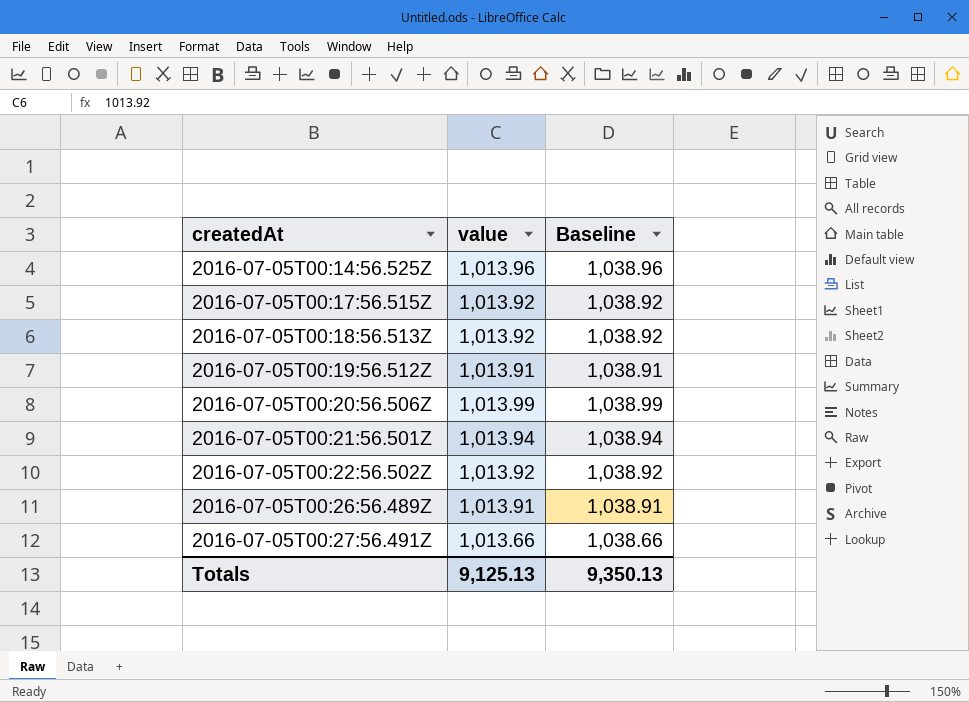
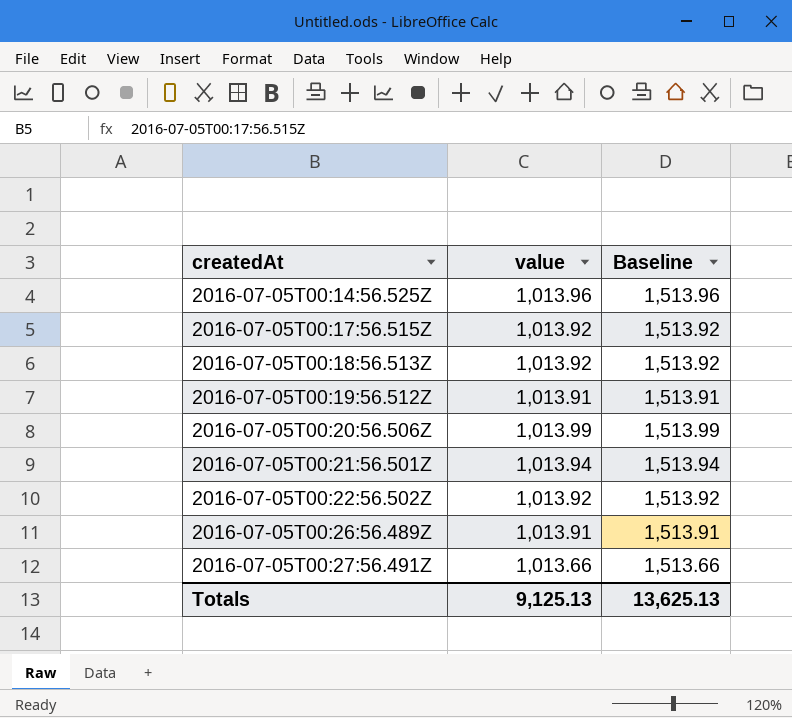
column Baseline | formula: [value] + 25 -> [value] + 500
Totals | Baseline: 9,350.13 -> 13,625.13

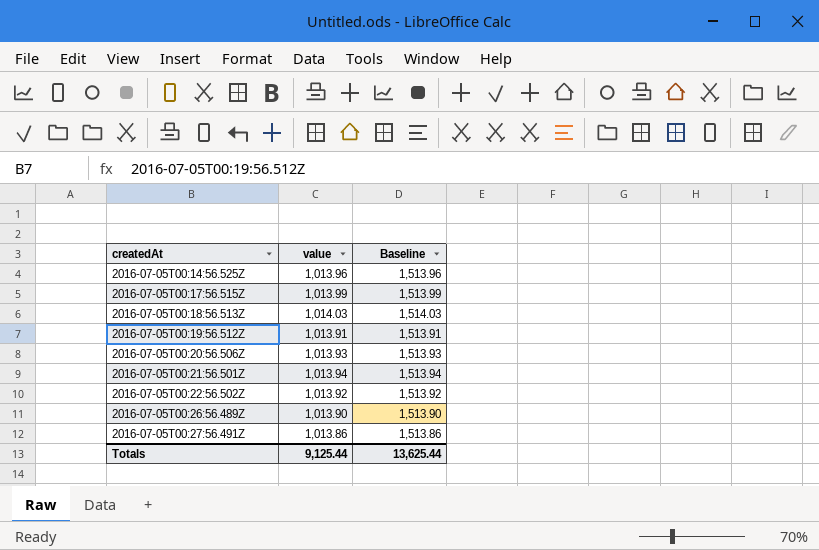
2016-07-05T00:17:56.515Z | value: 1,013.92 -> 1,013.99
2016-07-05T00:17:56.515Z | Baseline: 1,513.92 -> 1,513.99
2016-07-05T00:18:56.513Z | value: 1,013.92 -> 1,014.03
2016-07-05T00:18:56.513Z | Baseline: 1,513.92 -> 1,514.03
2016-07-05T00:20:56.506Z | value: 1,013.99 -> 1,013.93
2016-07-05T00:20:56.506Z | Baseline: 1,513.99 -> 1,513.93
2016-07-05T00:26:56.489Z | value: 1,013.91 -> 1,013.90
2016-07-05T00:26:56.489Z | Baseline: 1,513.91 -> 1,513.90
2016-07-05T00:27:56.491Z | value: 1,013.66 -> 1,013.86
2016-07-05T00:27:56.491Z | Baseline: 1,513.66 -> 1,513.86
Totals | value: 9,125.13 -> 9,125.44
Totals | Baseline: 13,625.13 -> 13,625.44

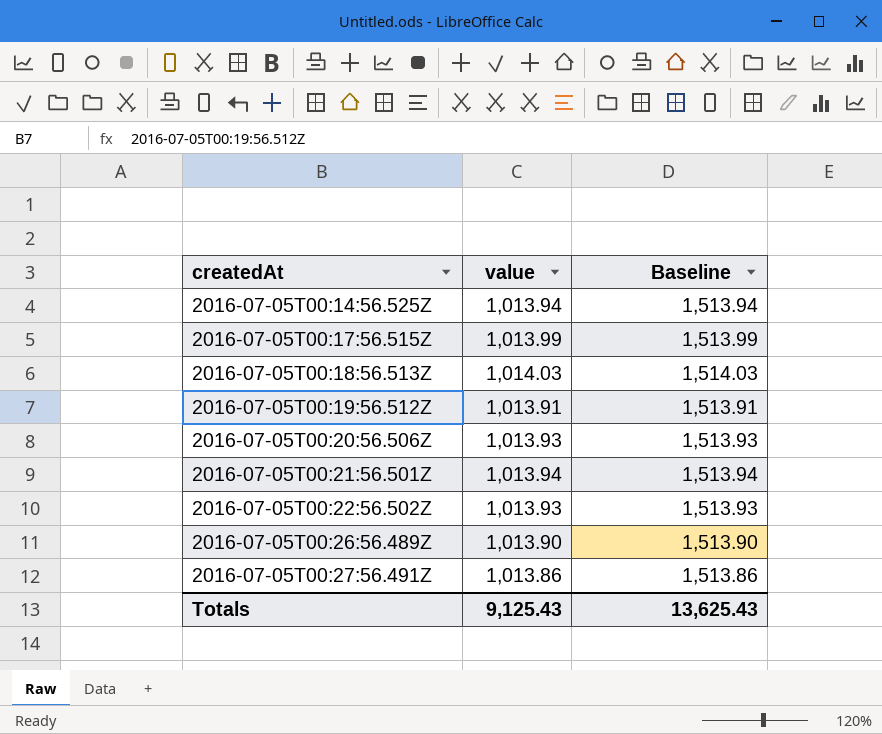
2016-07-05T00:14:56.525Z | value: 1,013.96 -> 1,013.94
2016-07-05T00:14:56.525Z | Baseline: 1,513.96 -> 1,513.94
2016-07-05T00:22:56.502Z | value: 1,013.92 -> 1,013.93
2016-07-05T00:22:56.502Z | Baseline: 1,513.92 -> 1,513.93
Totals | value: 9,125.44 -> 9,125.43
Totals | Baseline: 13,625.44 -> 13,625.43

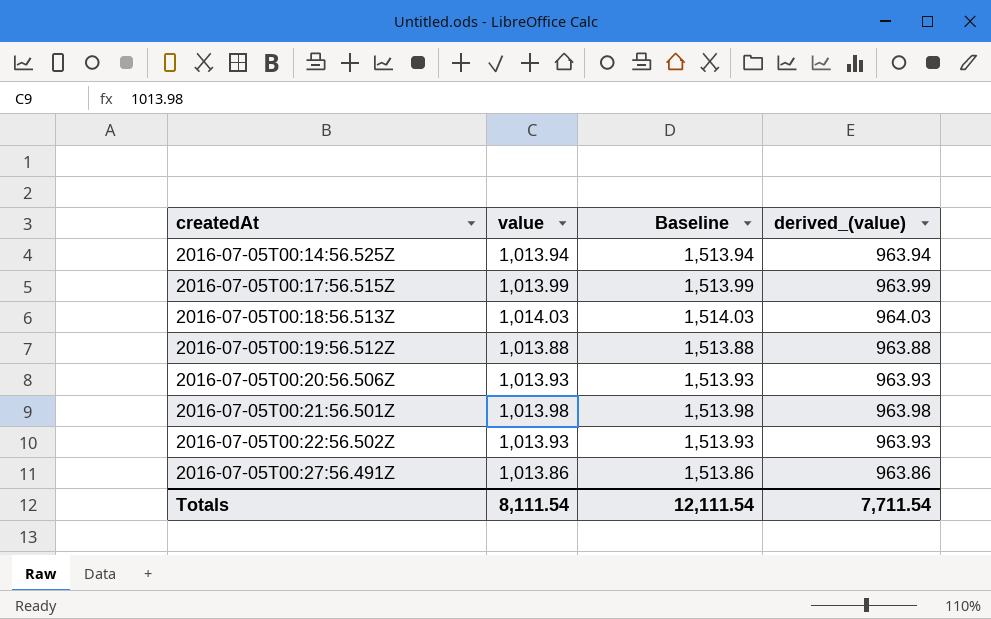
column derived_(value) | formula: none -> [value] - 50
row 2016-07-05T00:26:56.489Z: 1,013.90 | 1,513.90 -> none
2016-07-05T00:19:56.512Z | value: 1,013.91 -> 1,013.88
2016-07-05T00:19:56.512Z | Baseline: 1,513.91 -> 1,513.88
2016-07-05T00:21:56.501Z | value: 1,013.94 -> 1,013.98
2016-07-05T00:21:56.501Z | Baseline: 1,513.94 -> 1,513.98
Totals | value: 9,125.43 -> 8,111.54
Totals | Baseline: 13,625.43 -> 12,111.54

